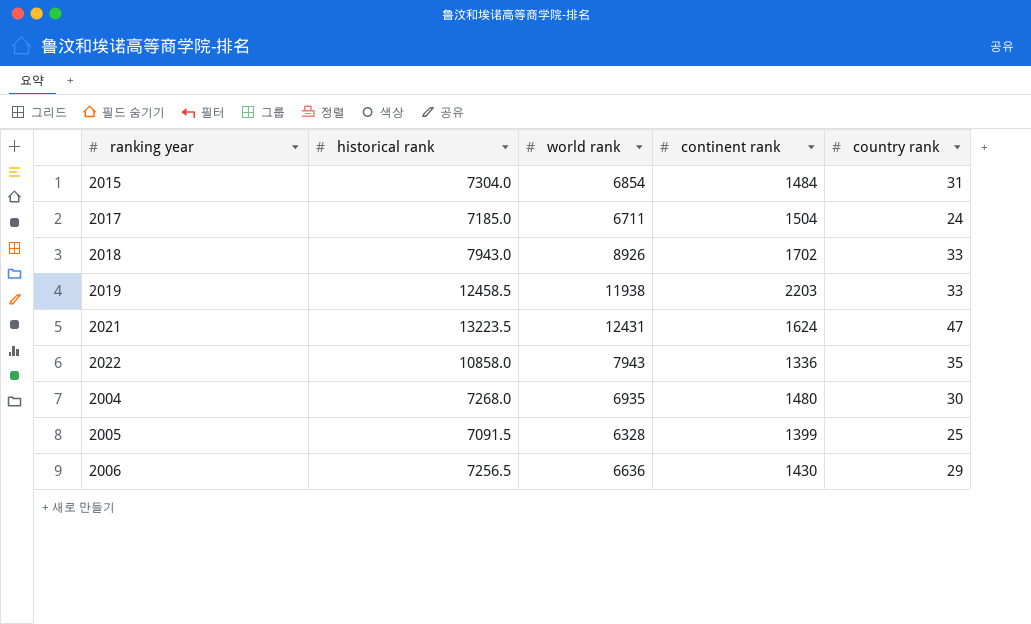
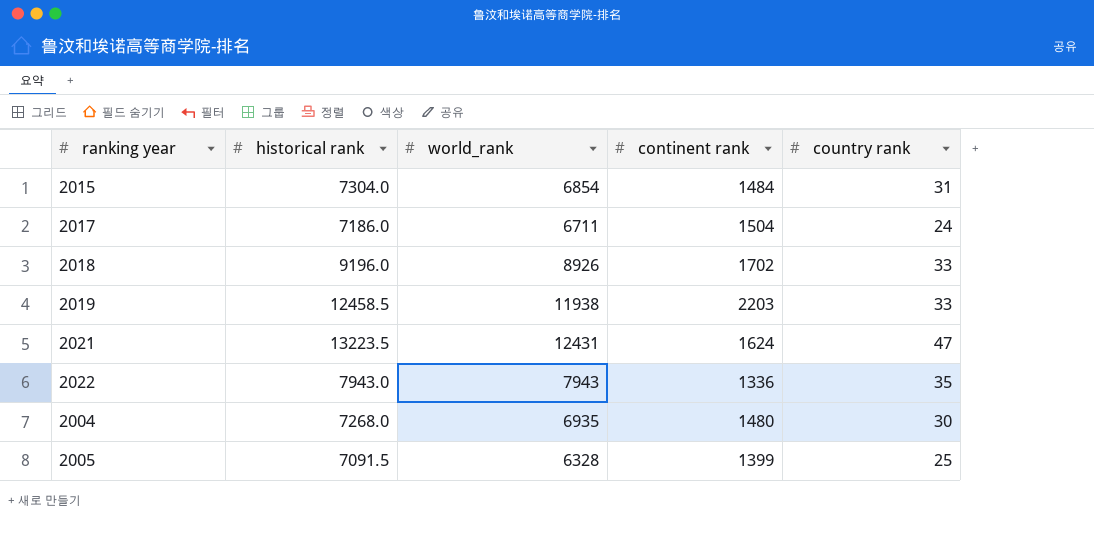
column name: world rank -> world_rank
row 2006: 7256.5 | 6636 | 1430 | 29 -> none
2017 | historical rank: 7185.0 -> 7186.0
2018 | historical rank: 7943.0 -> 9196.0
2022 | historical rank: 10858.0 -> 7943.0

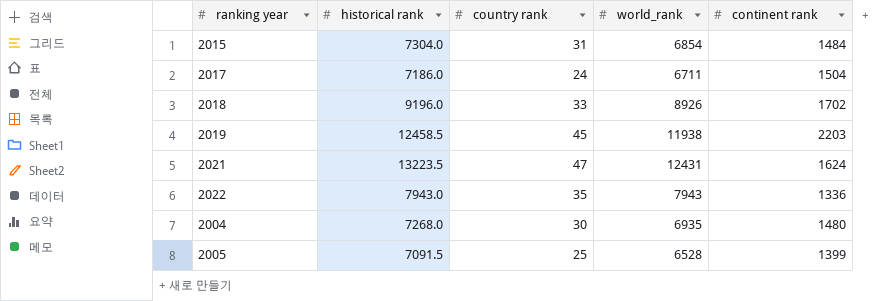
column country rank | position: 5 -> 3
2019 | country rank: 33 -> 45
2005 | world_rank: 6328 -> 6528

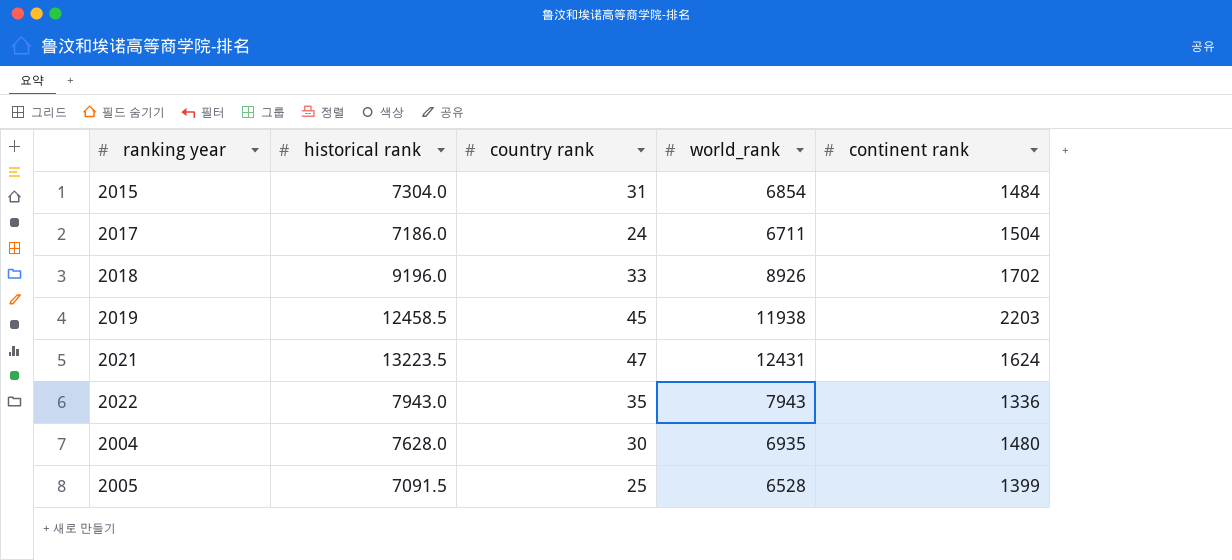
2004 | historical rank: 7268.0 -> 7628.0

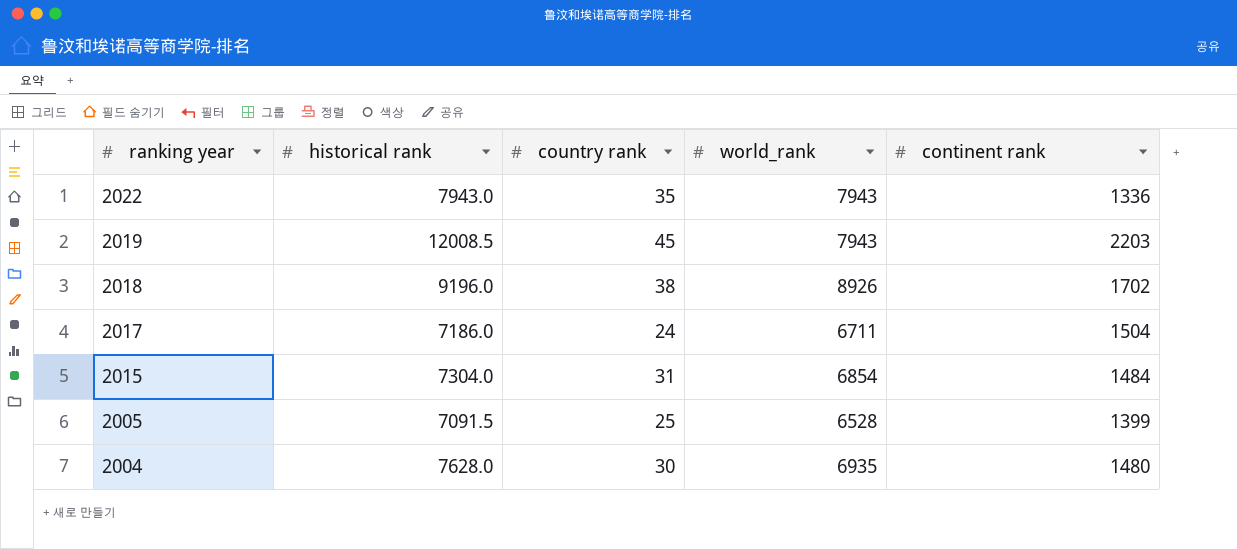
row order: none -> ranking year descending
row 2021: 13223.5 | 47 | 12431 | 1624 -> none
2019 | historical rank: 12458.5 -> 12008.5
2019 | world_rank: 11938 -> 7943
2018 | country rank: 33 -> 38

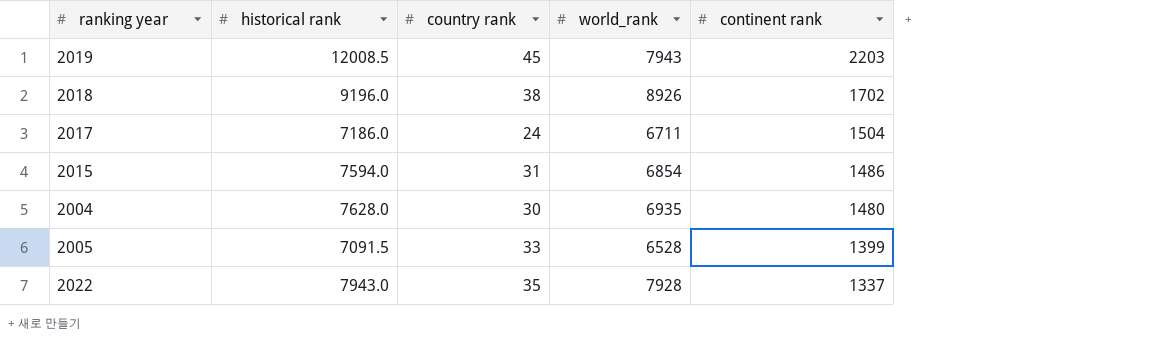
row order: ranking year descending -> continent rank descending
2015 | historical rank: 7304.0 -> 7594.0
2015 | continent rank: 1484 -> 1486
2005 | country rank: 25 -> 33
2022 | world_rank: 7943 -> 7928
2022 | continent rank: 1336 -> 1337

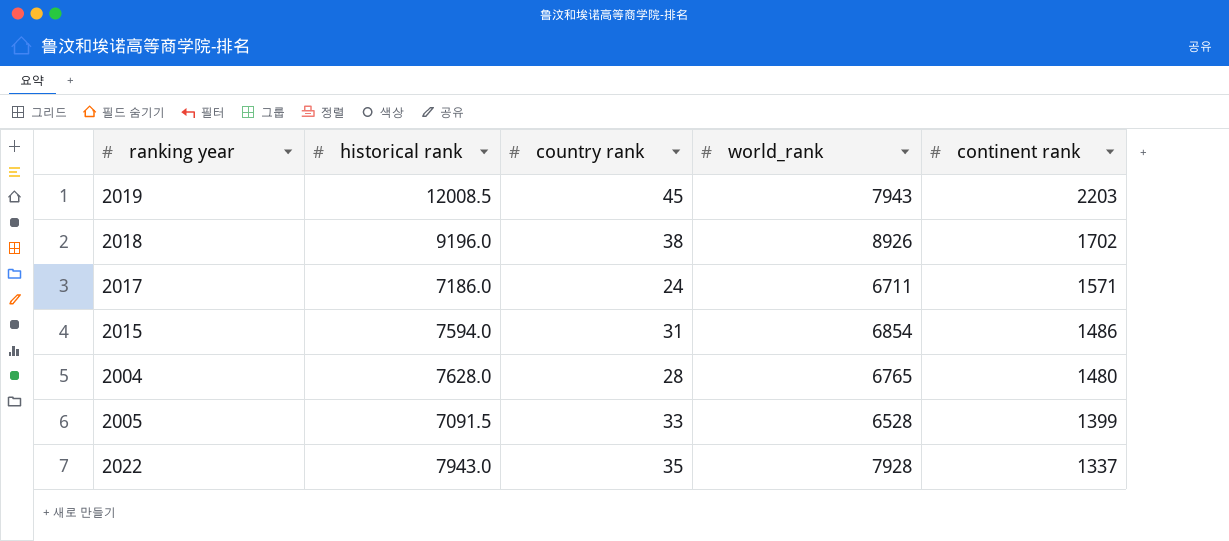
2017 | continent rank: 1504 -> 1571
2004 | country rank: 30 -> 28
2004 | world_rank: 6935 -> 6765

